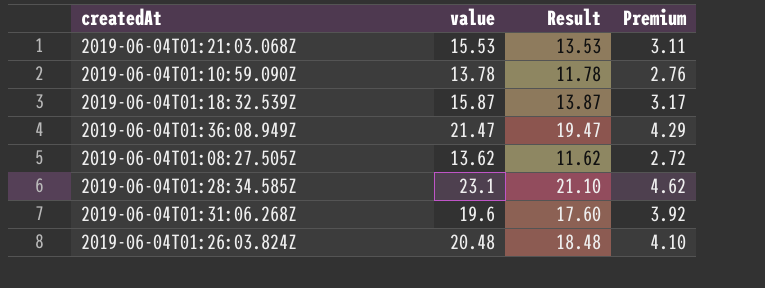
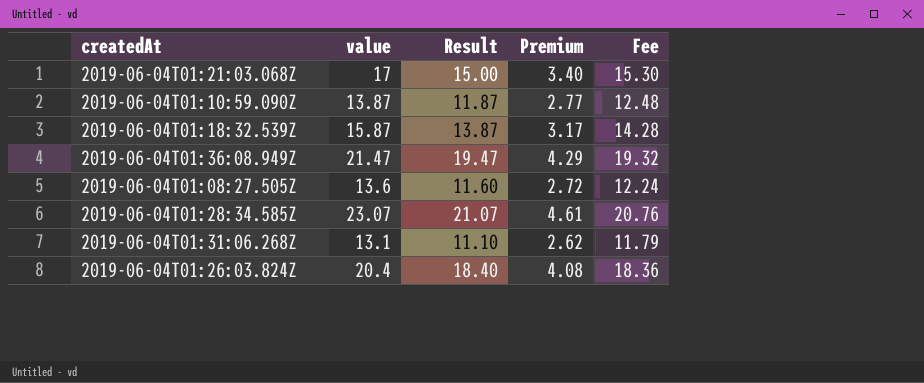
column Fee | formula: none -> [value] * 0.9
2019-06-04T01:21:03.068Z | value: 15.53 -> 17
2019-06-04T01:21:03.068Z | Result: 13.53 -> 15.00
2019-06-04T01:21:03.068Z | Premium: 3.11 -> 3.40
2019-06-04T01:10:59.090Z | value: 13.78 -> 13.87
2019-06-04T01:10:59.090Z | Result: 11.78 -> 11.87
2019-06-04T01:10:59.090Z | Premium: 2.76 -> 2.77
2019-06-04T01:08:27.505Z | value: 13.62 -> 13.6
2019-06-04T01:08:27.505Z | Result: 11.62 -> 11.60
2019-06-04T01:28:34.585Z | value: 23.1 -> 23.07
2019-06-04T01:28:34.585Z | Result: 21.10 -> 21.07
2019-06-04T01:28:34.585Z | Premium: 4.62 -> 4.61
2019-06-04T01:31:06.268Z | value: 19.6 -> 13.1
2019-06-04T01:31:06.268Z | Result: 17.60 -> 11.10
2019-06-04T01:31:06.268Z | Premium: 3.92 -> 2.62
2019-06-04T01:26:03.824Z | value: 20.48 -> 20.4
2019-06-04T01:26:03.824Z | Result: 18.48 -> 18.40
2019-06-04T01:26:03.824Z | Premium: 4.10 -> 4.08

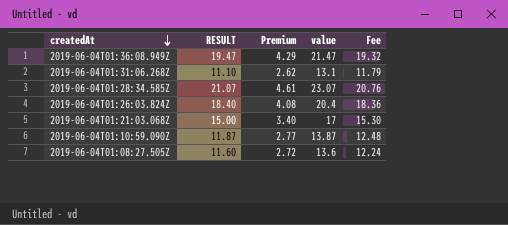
row order: none -> createdAt descending
column name: Result -> RESULT
column value | position: 2 -> 4
row 2019-06-04T01:18:32.539Z: 15.87 | 13.87 | 3.17 | 14.28 -> none

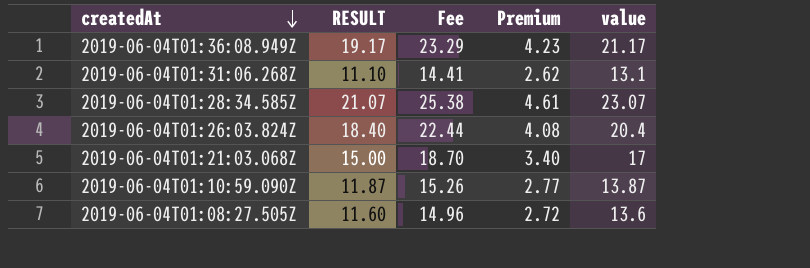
column Fee | formula: [value] * 0.9 -> [value] * 1.1
column Fee | position: 5 -> 3
2019-06-04T01:36:08.949Z | RESULT: 19.47 -> 19.17
2019-06-04T01:36:08.949Z | Premium: 4.29 -> 4.23
2019-06-04T01:36:08.949Z | value: 21.47 -> 21.17

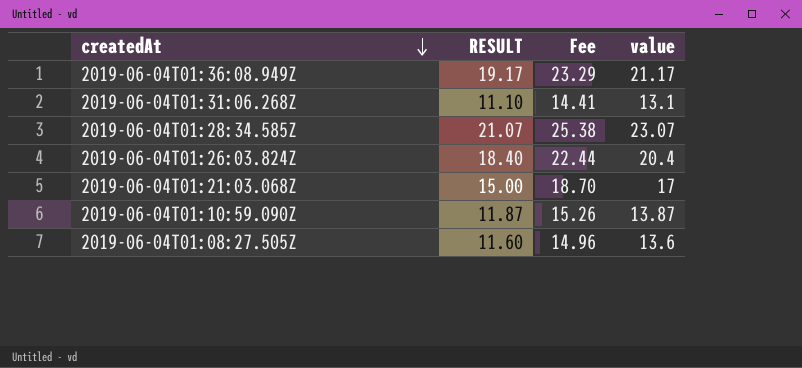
column Premium | formula: [value] * 0.2 -> none

